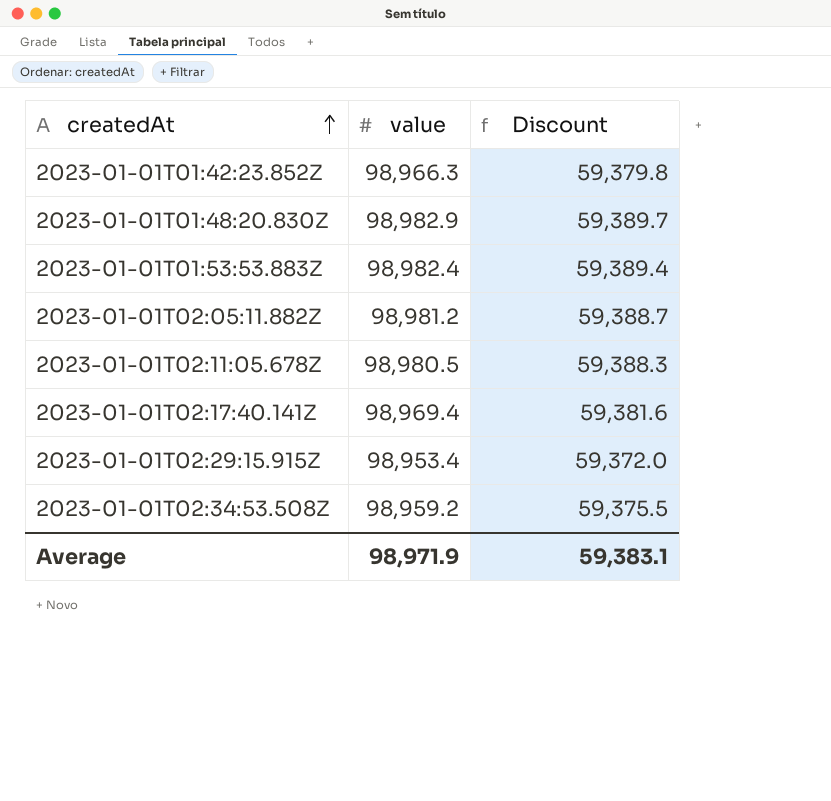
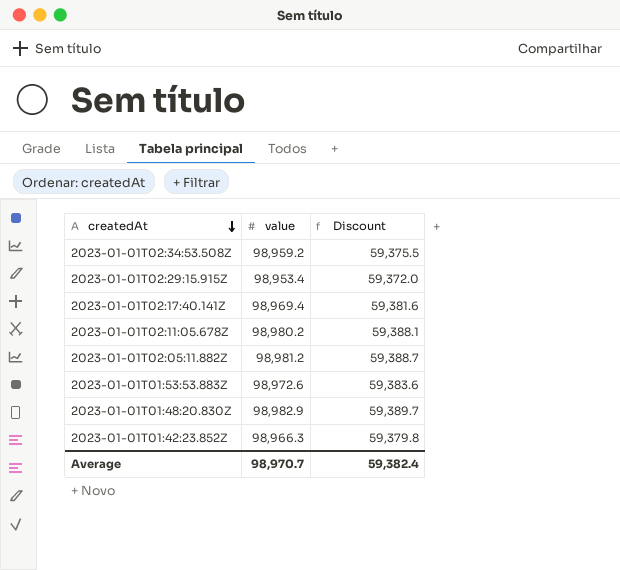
row order: createdAt ascending -> createdAt descending
2023-01-01T02:11:05.678Z | value: 98,980.5 -> 98,980.2
2023-01-01T02:11:05.678Z | Discount: 59,388.3 -> 59,388.1
2023-01-01T01:53:53.883Z | value: 98,982.4 -> 98,972.6
2023-01-01T01:53:53.883Z | Discount: 59,389.4 -> 59,383.6
Average | value: 98,971.9 -> 98,970.7
Average | Discount: 59,383.1 -> 59,382.4

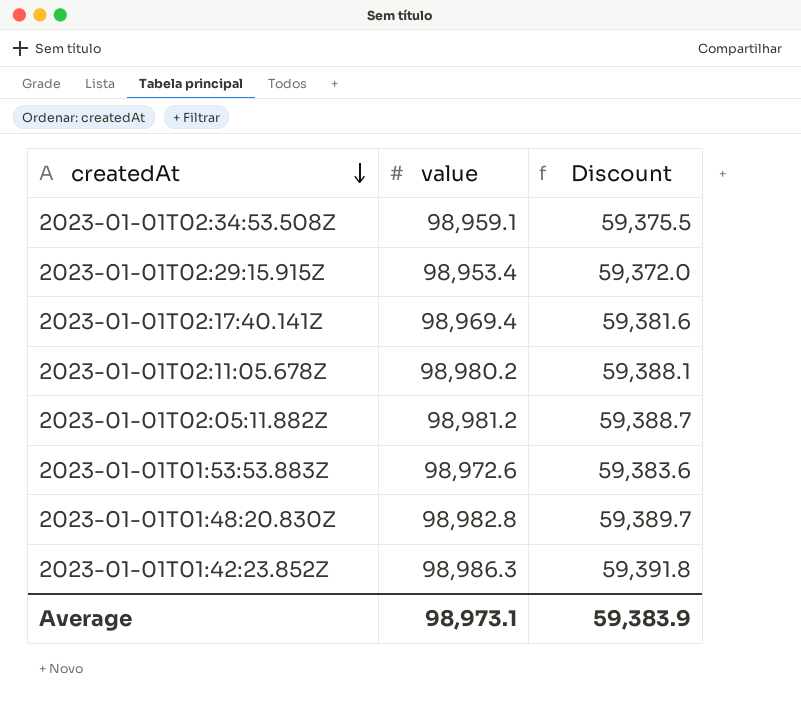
2023-01-01T02:34:53.508Z | value: 98,959.2 -> 98,959.1
2023-01-01T01:48:20.830Z | value: 98,982.9 -> 98,982.8
2023-01-01T01:42:23.852Z | value: 98,966.3 -> 98,986.3
2023-01-01T01:42:23.852Z | Discount: 59,379.8 -> 59,391.8
Average | value: 98,970.7 -> 98,973.1
Average | Discount: 59,382.4 -> 59,383.9

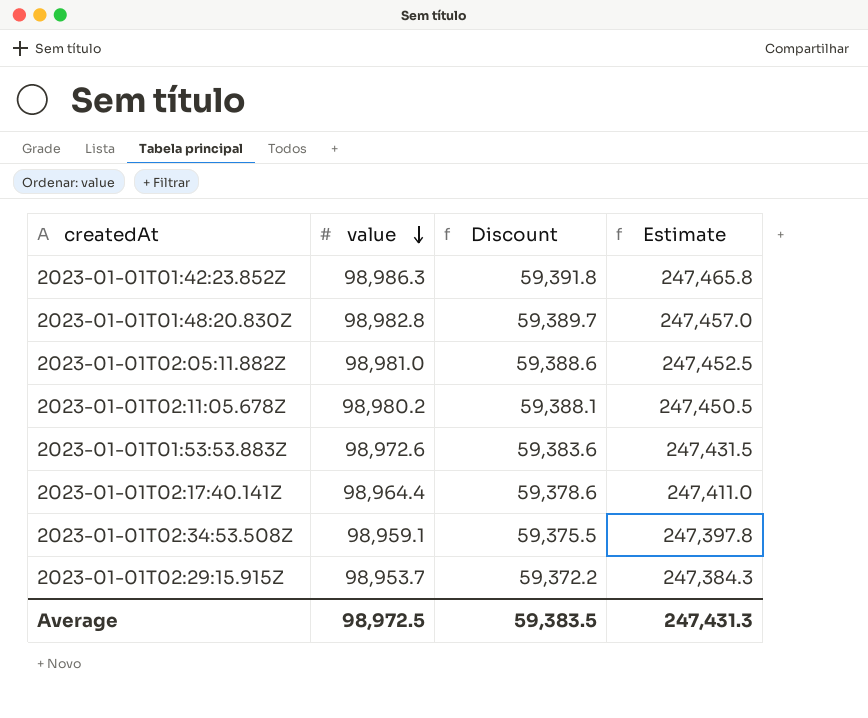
row order: createdAt descending -> value descending
column Estimate | formula: none -> [value] * 2.5
2023-01-01T02:05:11.882Z | value: 98,981.2 -> 98,981.0
2023-01-01T02:05:11.882Z | Discount: 59,388.7 -> 59,388.6
2023-01-01T02:17:40.141Z | value: 98,969.4 -> 98,964.4
2023-01-01T02:17:40.141Z | Discount: 59,381.6 -> 59,378.6
2023-01-01T02:29:15.915Z | value: 98,953.4 -> 98,953.7
2023-01-01T02:29:15.915Z | Discount: 59,372.0 -> 59,372.2
Average | value: 98,973.1 -> 98,972.5
Average | Discount: 59,383.9 -> 59,383.5

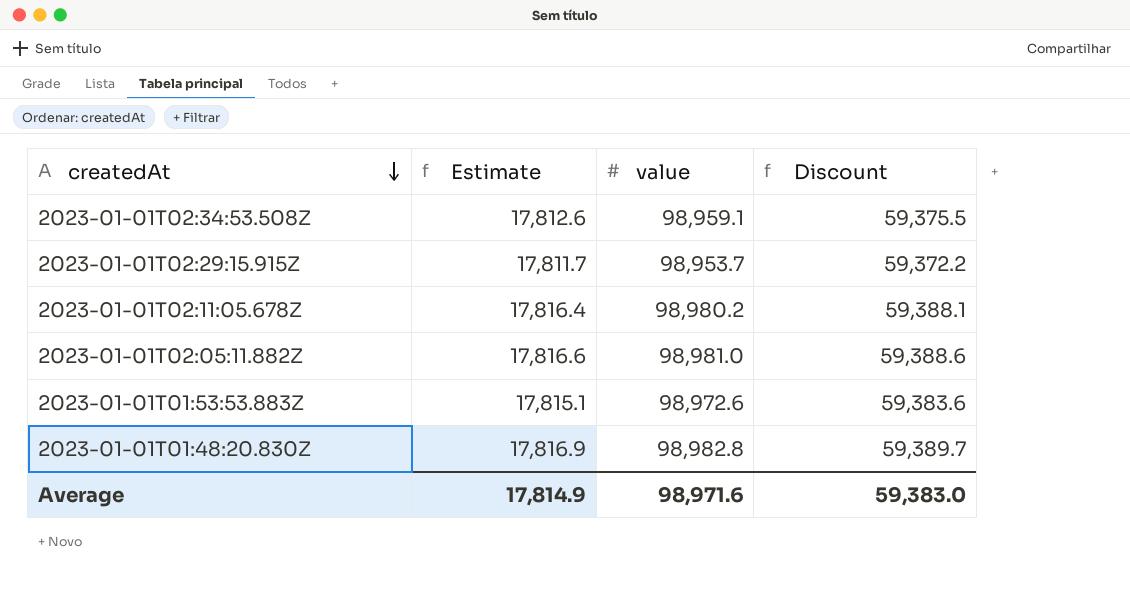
row order: value descending -> createdAt descending
column Estimate | formula: [value] * 2.5 -> [value] * 0.18
column Estimate | position: 4 -> 2
row 2023-01-01T01:42:23.852Z: 98,986.3 | 59,391.8 | 247,465.8 -> none
row 2023-01-01T02:17:40.141Z: 98,964.4 | 59,378.6 | 247,411.0 -> none
Average | Estimate: 247,431.3 -> 17,814.9
Average | value: 98,972.5 -> 98,971.6
Average | Discount: 59,383.5 -> 59,383.0

